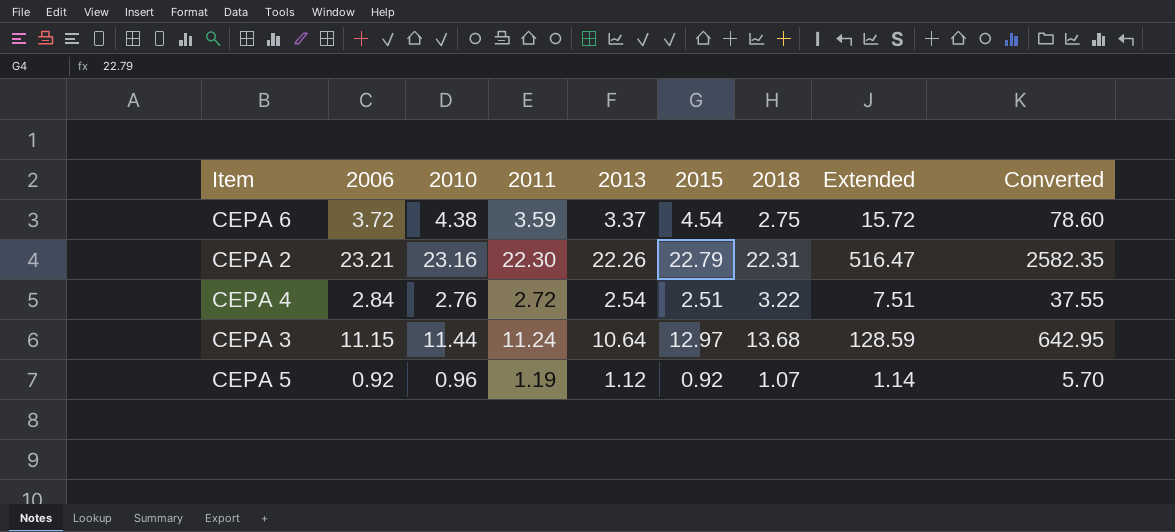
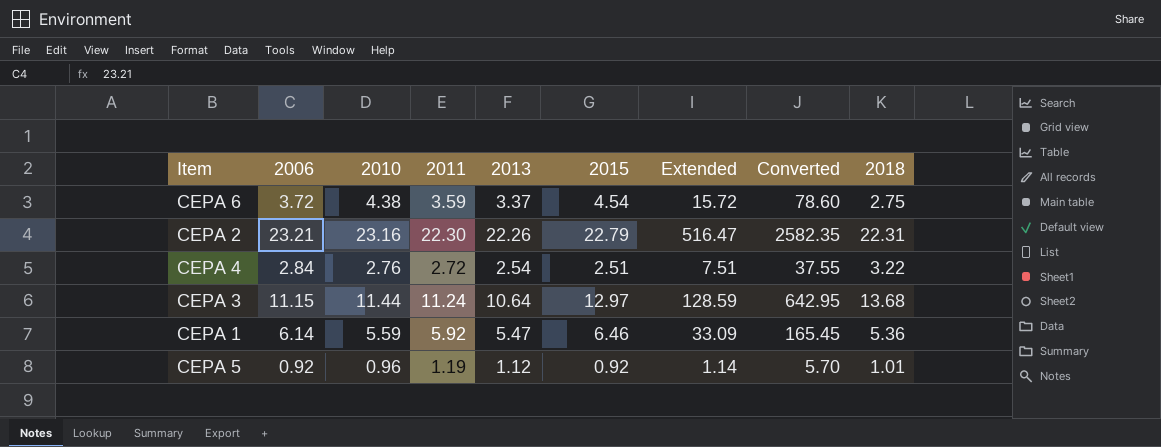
column 2018 | position: 7 -> 9
row CEPA 1: none -> 6.14 | 5.59 | 5.92 | 5.47 | 6.46 | 33.09 | 165.45 | 5.36
CEPA 5 | 2018: 1.07 -> 1.01

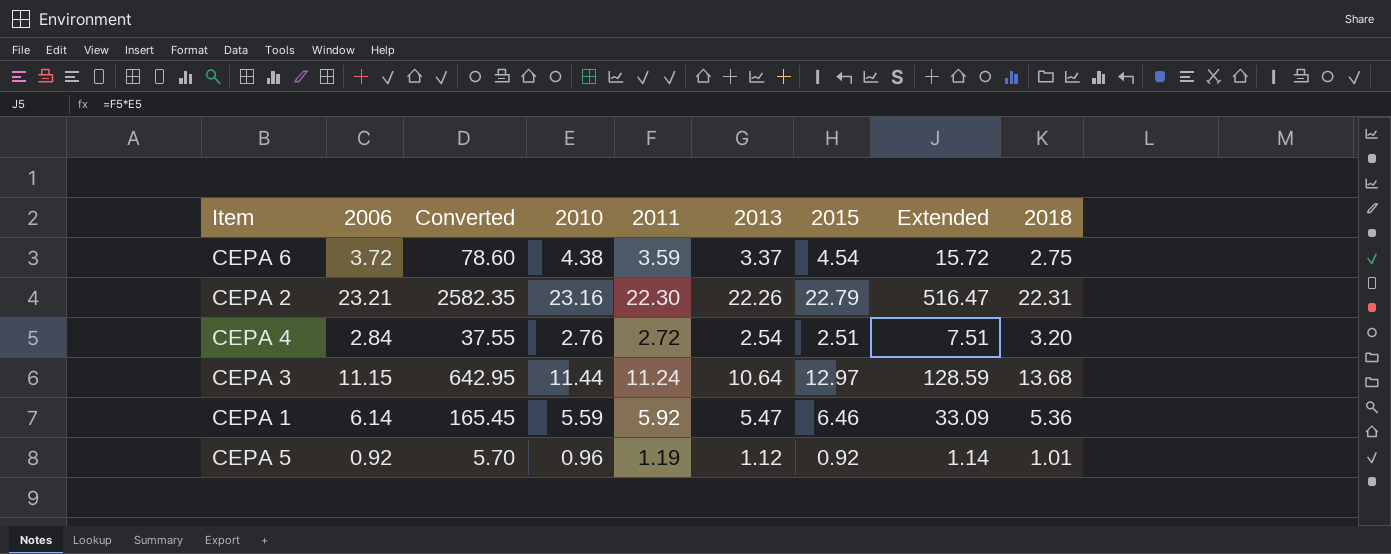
column Converted | position: 8 -> 3
CEPA 4 | 2018: 3.22 -> 3.20

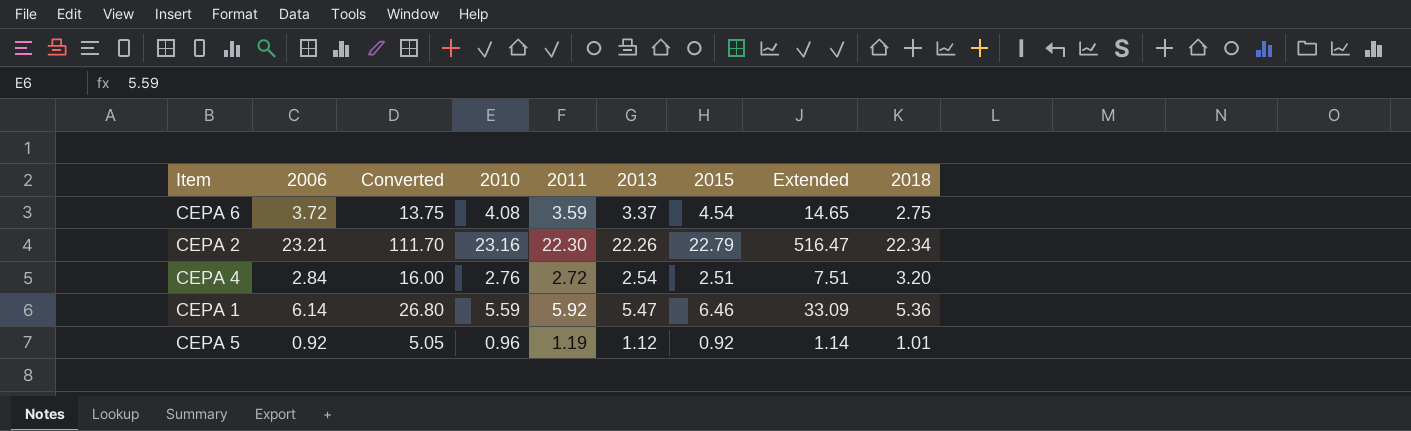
column Converted | formula: [Extended] * 5 -> [2018] * 5
row CEPA 3: 11.15 | 642.95 | 11.44 | 11.24 | 10.64 | 12.97 | 128.59 | 13.68 -> none
CEPA 6 | 2010: 4.38 -> 4.08
CEPA 6 | Extended: 15.72 -> 14.65
CEPA 2 | 2018: 22.31 -> 22.34

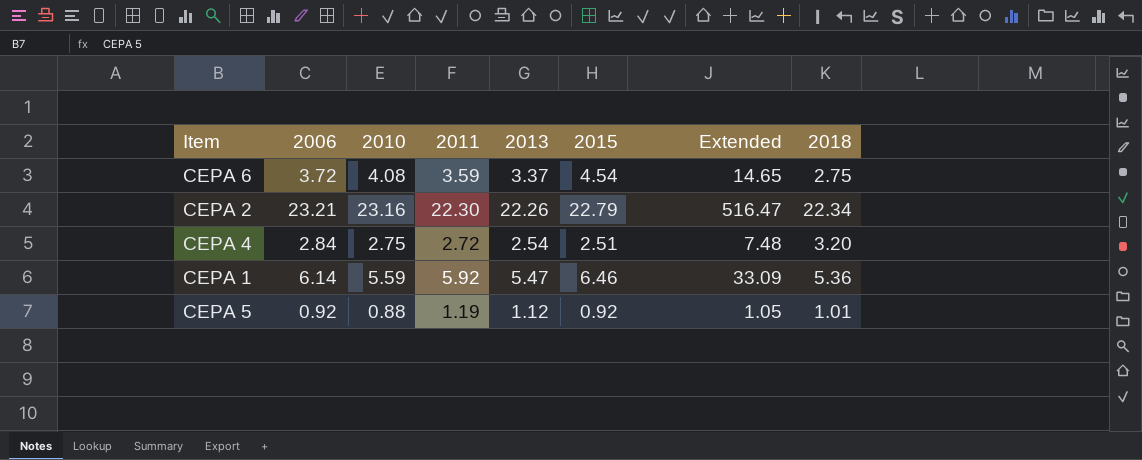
column Converted | formula: [2018] * 5 -> none
CEPA 4 | 2010: 2.76 -> 2.75
CEPA 4 | Extended: 7.51 -> 7.48
CEPA 5 | 2010: 0.96 -> 0.88
CEPA 5 | Extended: 1.14 -> 1.05

